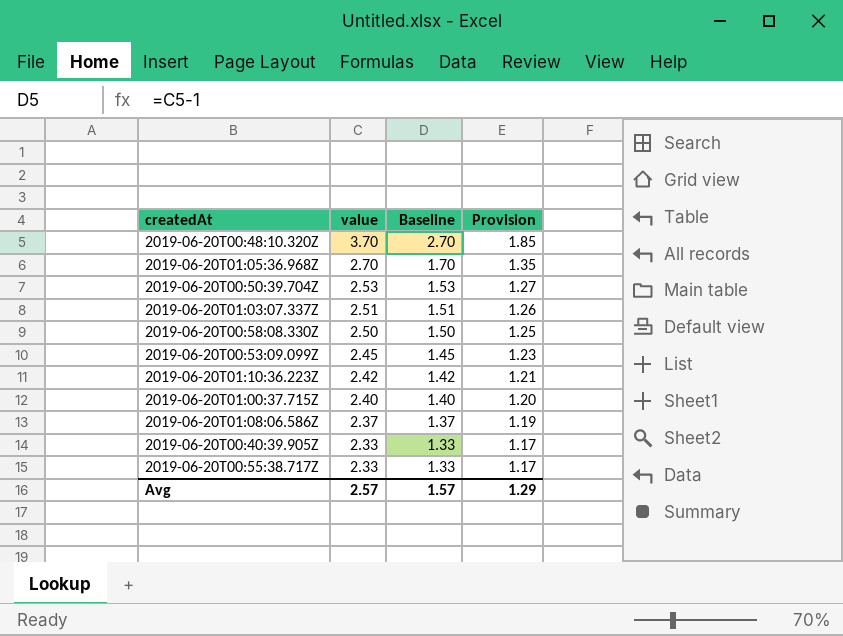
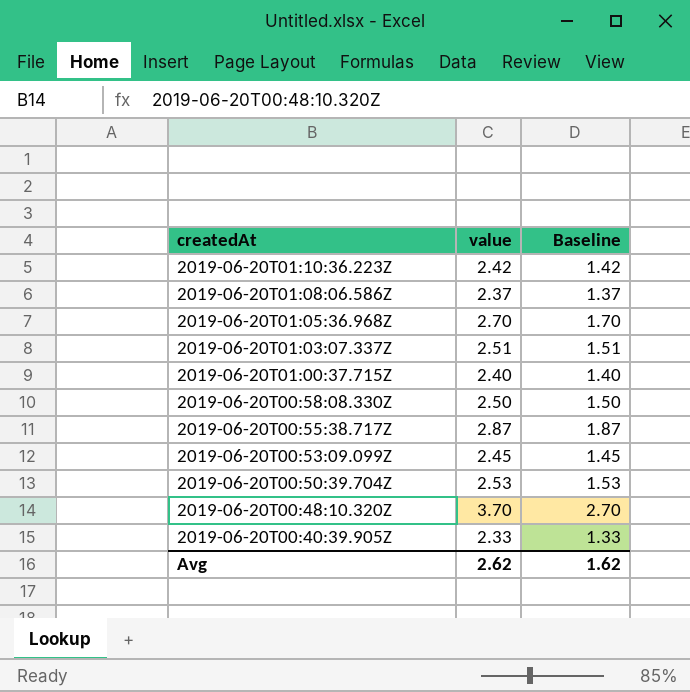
row order: value descending -> createdAt descending
column Provision | formula: [value] * 0.5 -> none
2019-06-20T00:55:38.717Z | value: 2.33 -> 2.87
2019-06-20T00:55:38.717Z | Baseline: 1.33 -> 1.87
Avg | value: 2.57 -> 2.62
Avg | Baseline: 1.57 -> 1.62

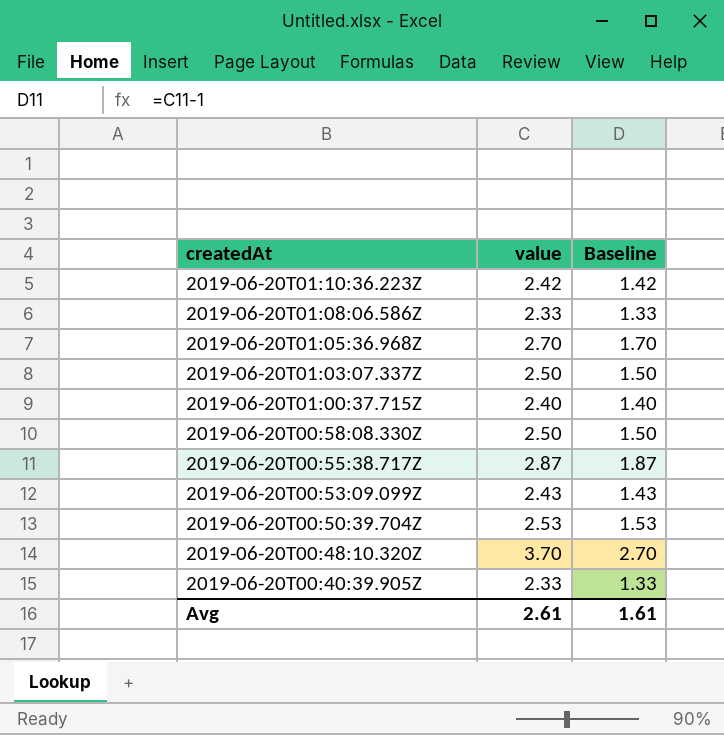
2019-06-20T01:08:06.586Z | value: 2.37 -> 2.33
2019-06-20T01:08:06.586Z | Baseline: 1.37 -> 1.33
2019-06-20T01:03:07.337Z | value: 2.51 -> 2.50
2019-06-20T01:03:07.337Z | Baseline: 1.51 -> 1.50
2019-06-20T00:53:09.099Z | value: 2.45 -> 2.43
2019-06-20T00:53:09.099Z | Baseline: 1.45 -> 1.43
Avg | value: 2.62 -> 2.61
Avg | Baseline: 1.62 -> 1.61

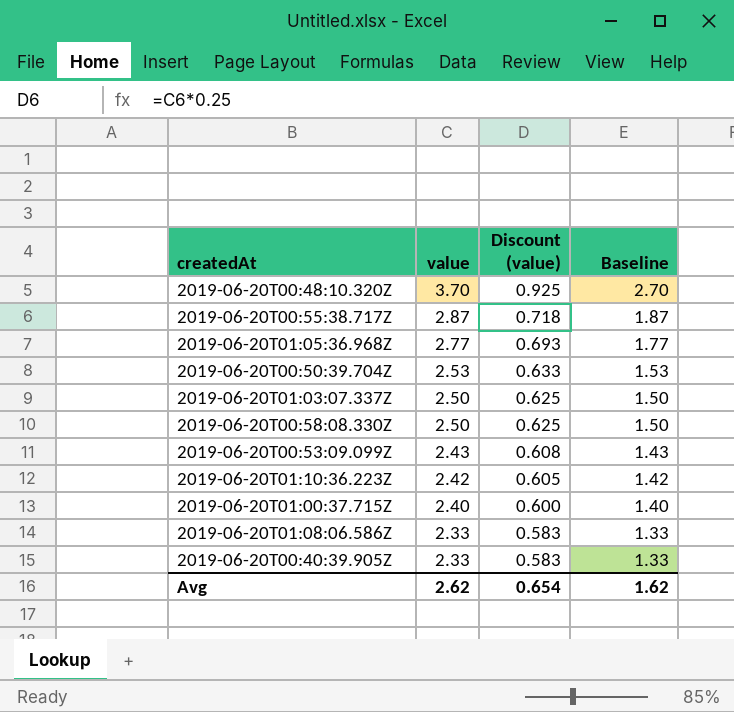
row order: createdAt descending -> value descending
column Discount (value) | formula: none -> [value] * 0.25
2019-06-20T01:05:36.968Z | value: 2.70 -> 2.77
2019-06-20T01:05:36.968Z | Baseline: 1.70 -> 1.77
Avg | value: 2.61 -> 2.62
Avg | Baseline: 1.61 -> 1.62

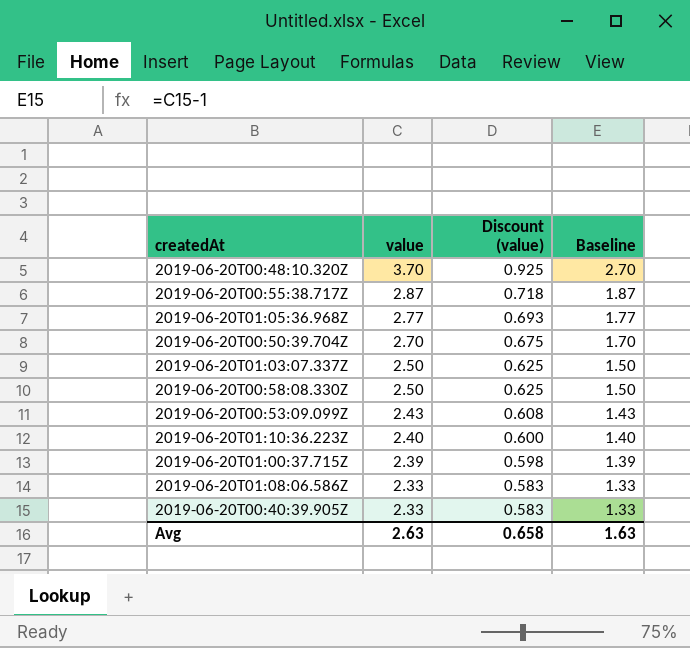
2019-06-20T00:50:39.704Z | value: 2.53 -> 2.70
2019-06-20T00:50:39.704Z | Discount (value): 0.633 -> 0.675
2019-06-20T00:50:39.704Z | Baseline: 1.53 -> 1.70
2019-06-20T01:10:36.223Z | value: 2.42 -> 2.40
2019-06-20T01:10:36.223Z | Discount (value): 0.605 -> 0.600
2019-06-20T01:10:36.223Z | Baseline: 1.42 -> 1.40
2019-06-20T01:00:37.715Z | value: 2.40 -> 2.39
2019-06-20T01:00:37.715Z | Discount (value): 0.600 -> 0.598
2019-06-20T01:00:37.715Z | Baseline: 1.40 -> 1.39
Avg | value: 2.62 -> 2.63
Avg | Discount (value): 0.654 -> 0.658
Avg | Baseline: 1.62 -> 1.63

